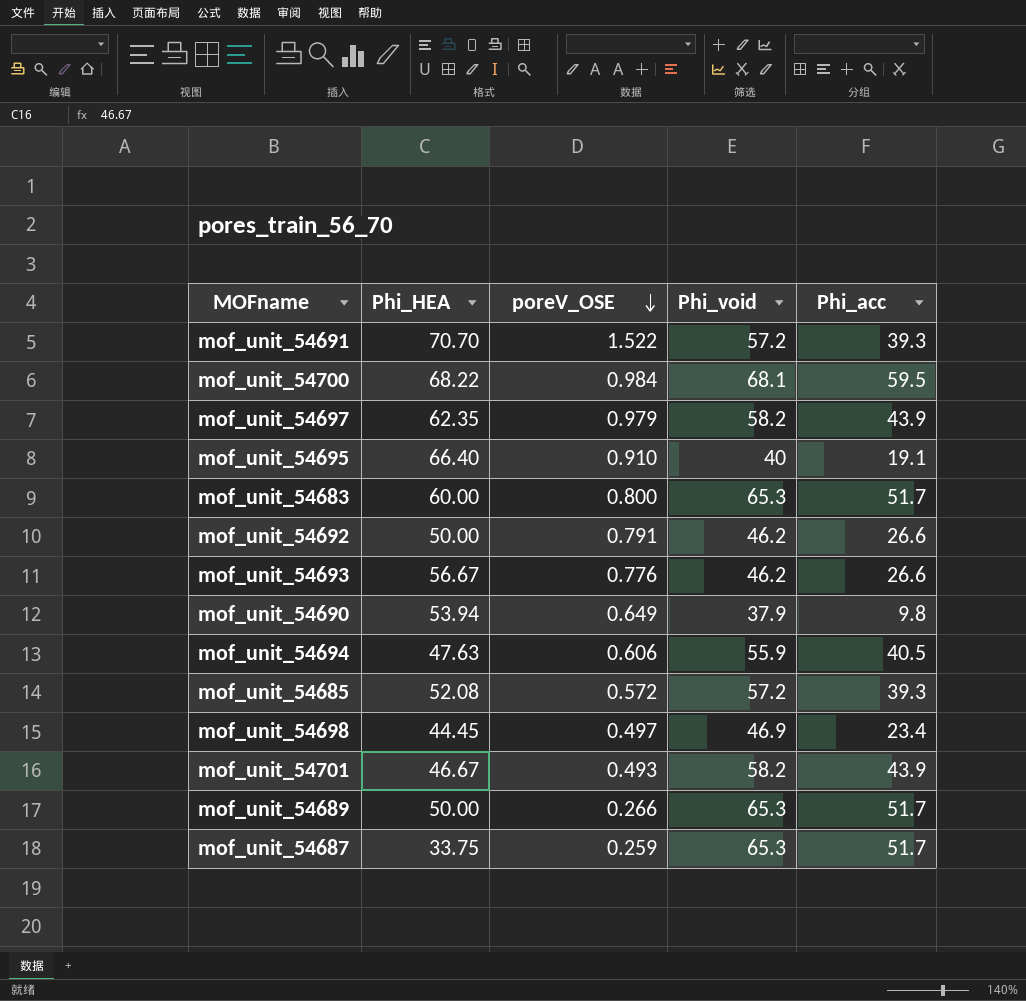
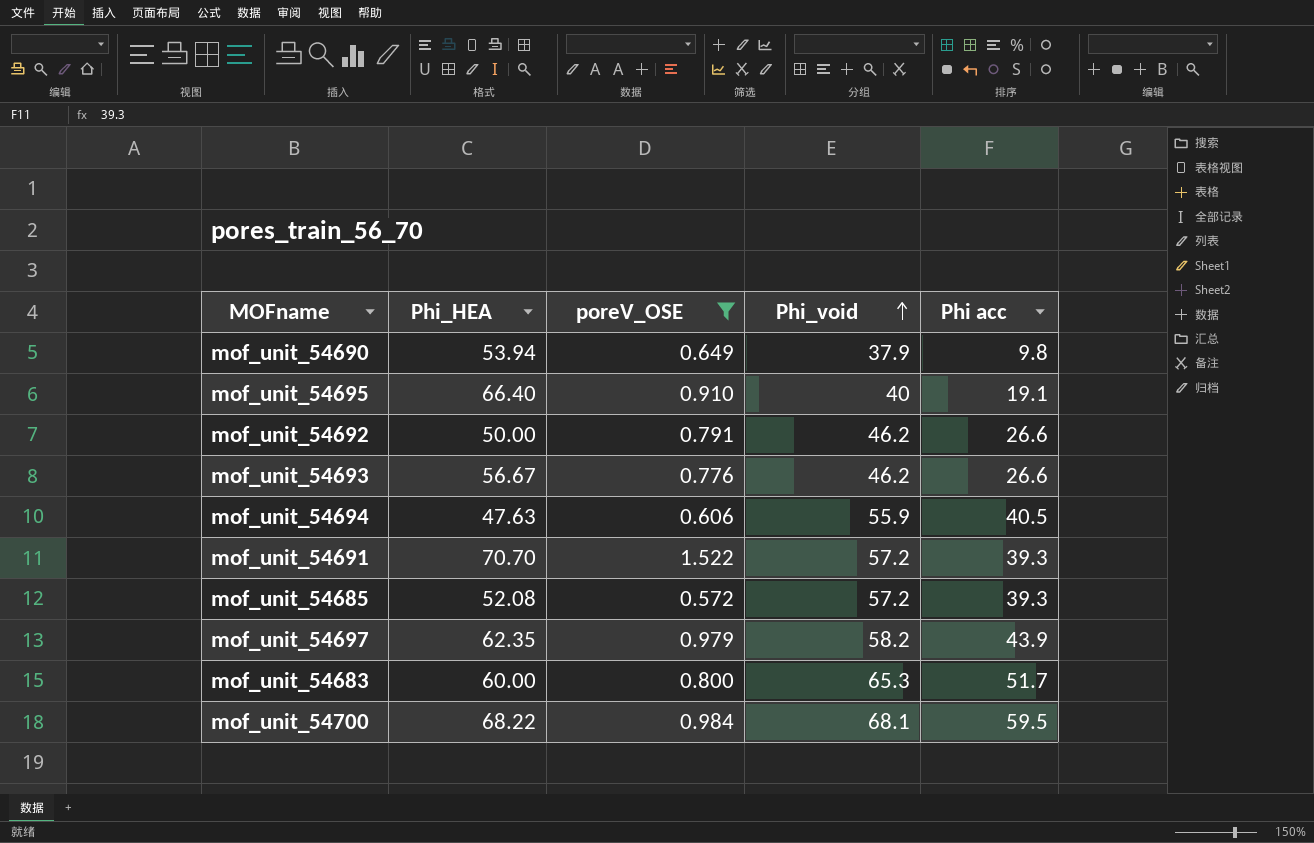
filter: none -> poreV_OSE >= 0.572
row order: poreV_OSE descending -> Phi_void ascending
column name: Phi_acc -> Phi acc

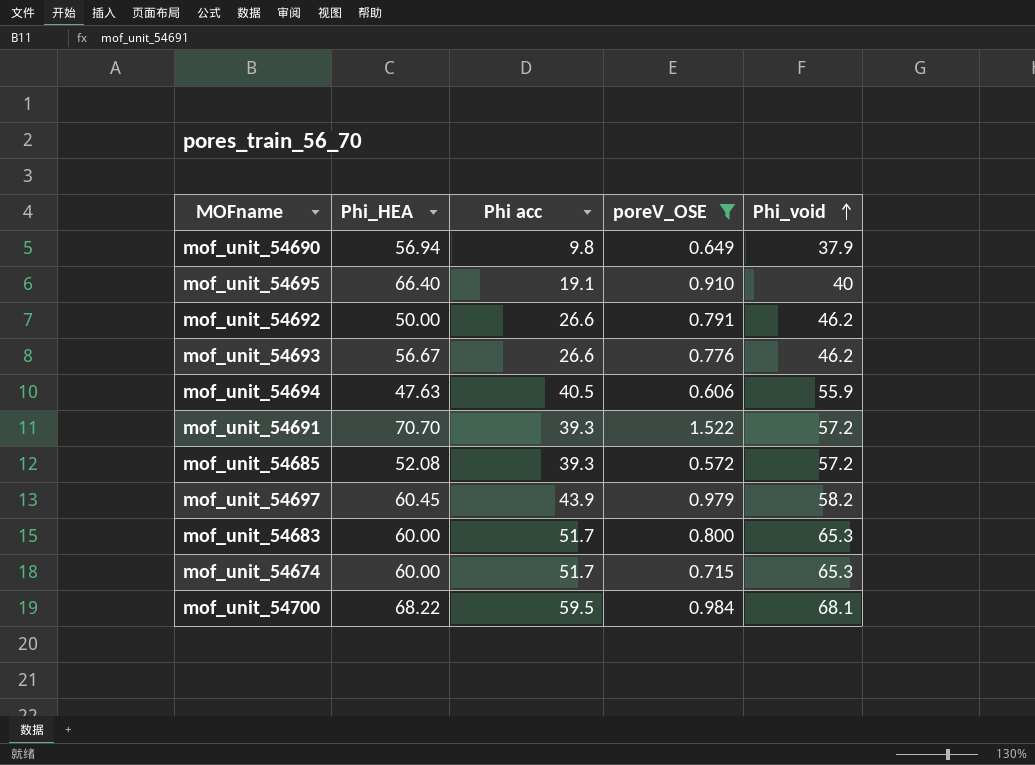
column Phi acc | position: 5 -> 3
mof_unit_54690 | Phi_HEA: 53.94 -> 56.94
mof_unit_54697 | Phi_HEA: 62.35 -> 60.45
row mof_unit_54674: none -> 60.00 | 51.7 | 0.715 | 65.3

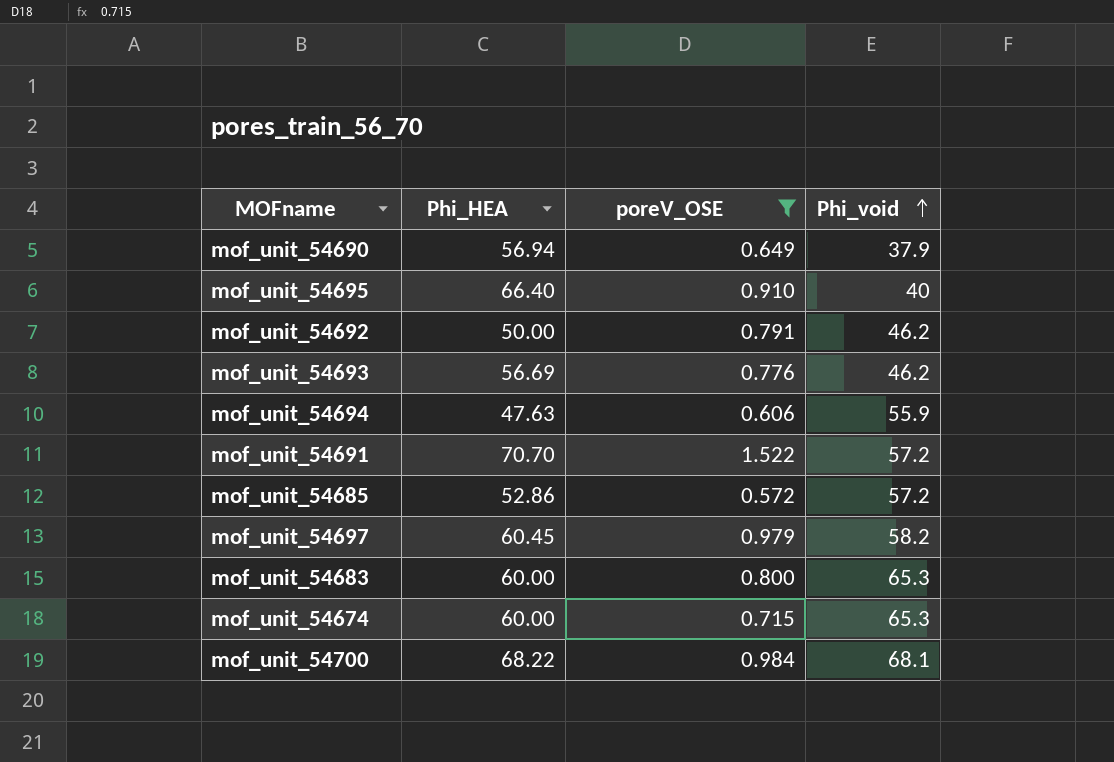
column Phi acc | position: 3 -> none
mof_unit_54693 | Phi_HEA: 56.67 -> 56.69
mof_unit_54685 | Phi_HEA: 52.08 -> 52.86

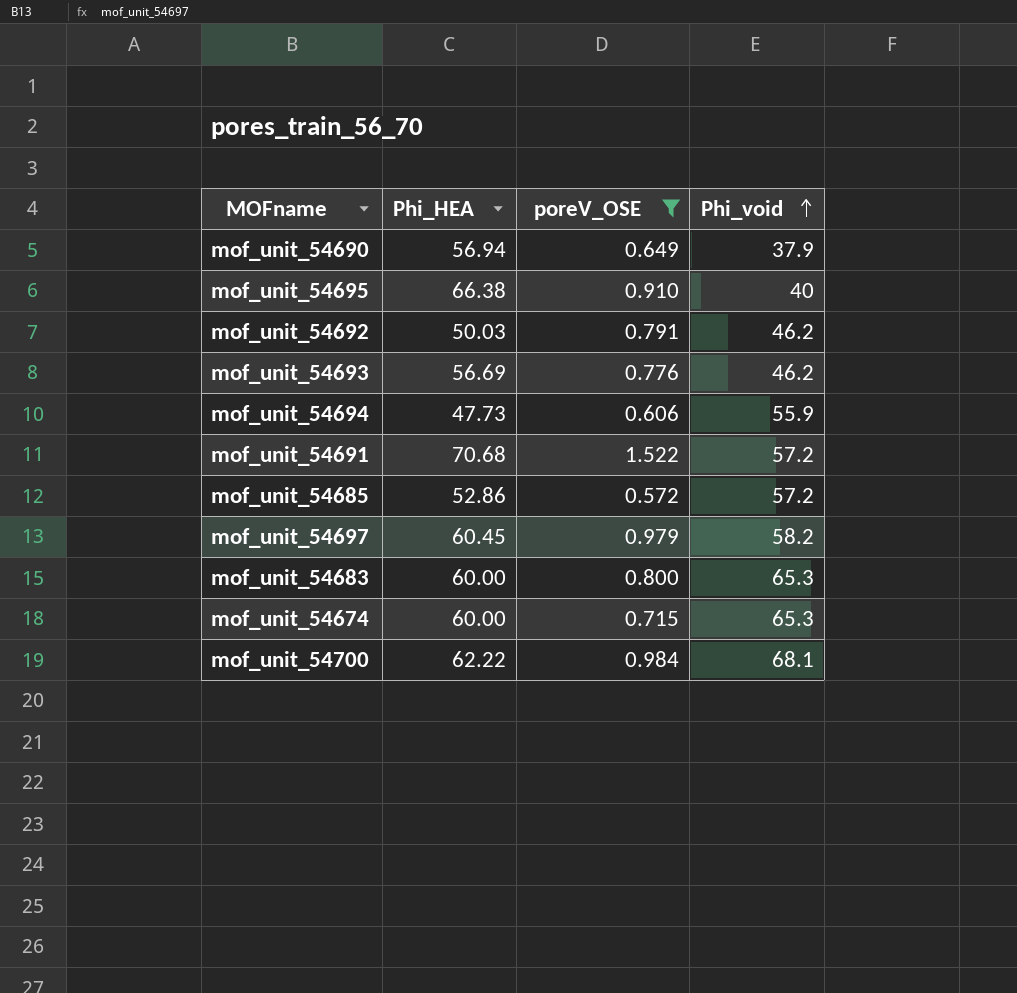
mof_unit_54695 | Phi_HEA: 66.40 -> 66.38
mof_unit_54692 | Phi_HEA: 50.00 -> 50.03
mof_unit_54694 | Phi_HEA: 47.63 -> 47.73
mof_unit_54691 | Phi_HEA: 70.70 -> 70.68
mof_unit_54700 | Phi_HEA: 68.22 -> 62.22

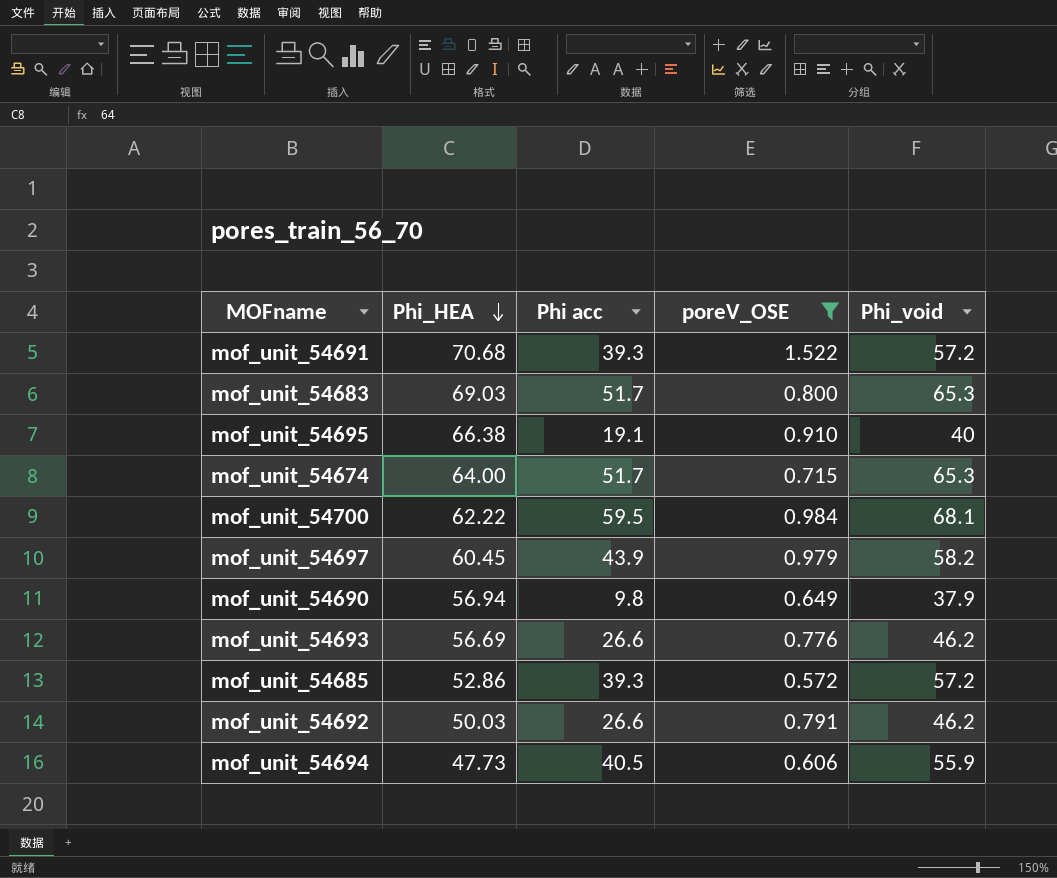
row order: Phi_void ascending -> Phi_HEA descending
column Phi acc | position: none -> 3
mof_unit_54683 | Phi_HEA: 60.00 -> 69.03
mof_unit_54674 | Phi_HEA: 60.00 -> 64.00

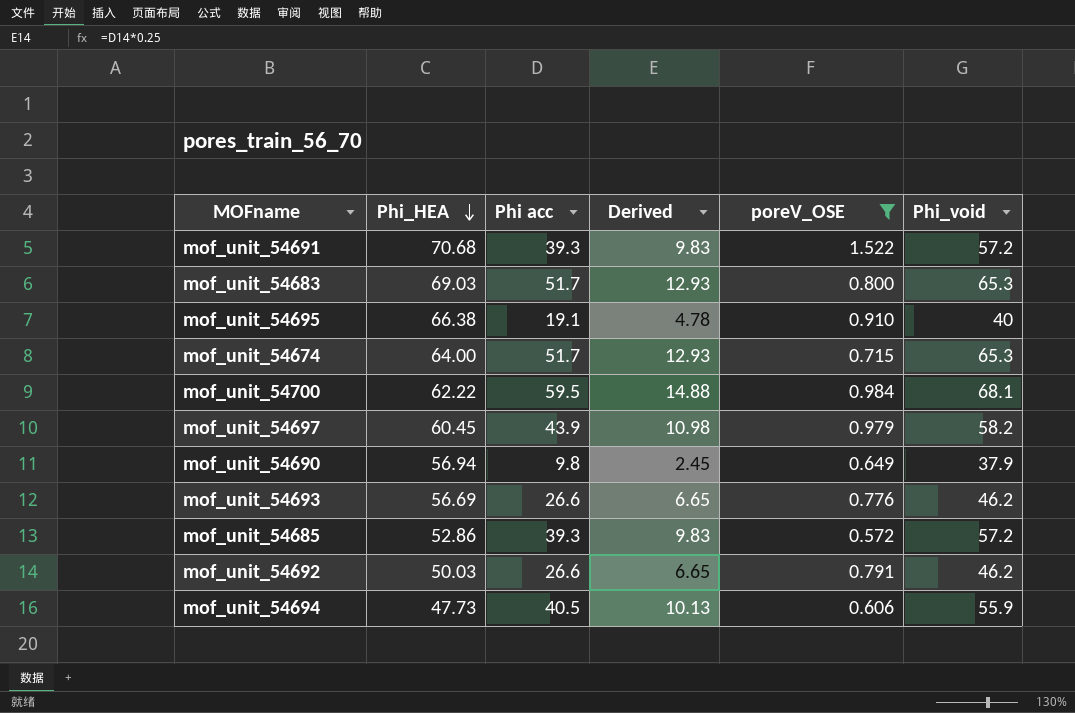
column Derived | formula: none -> [Phi acc] * 0.25

